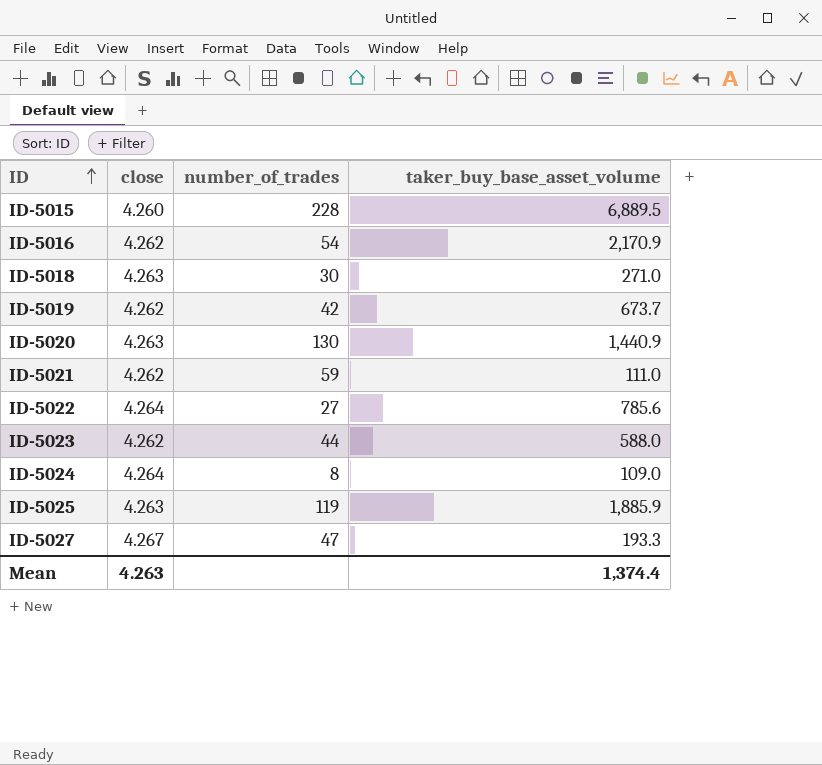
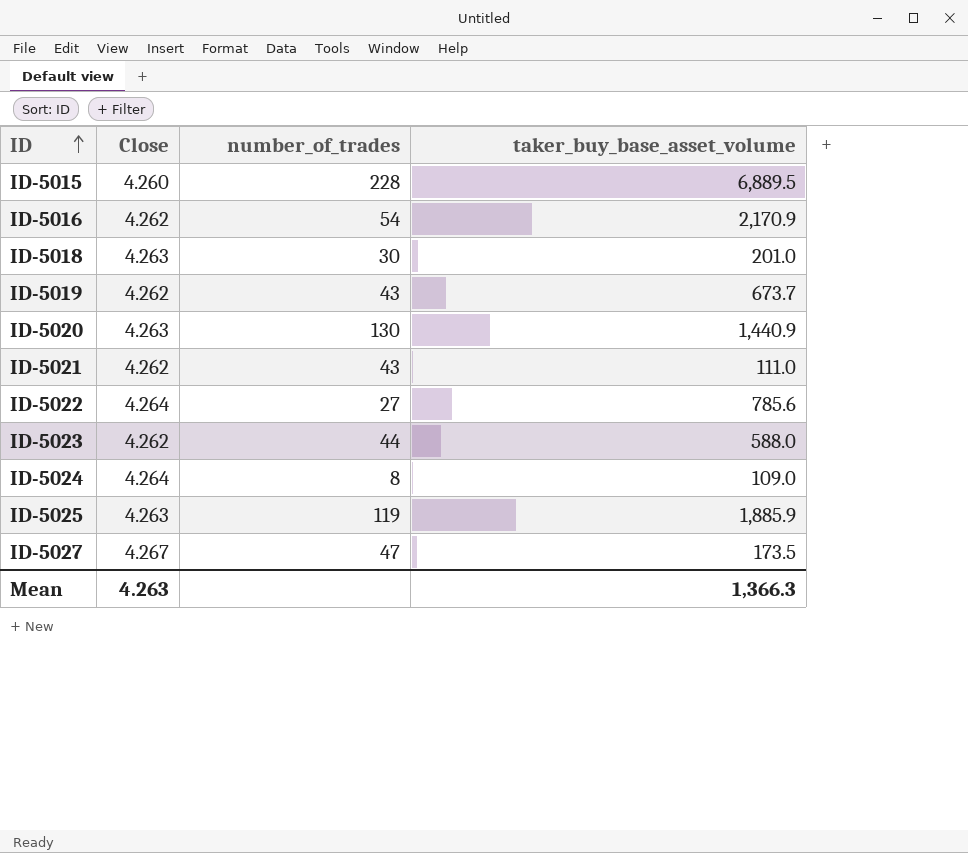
column name: close -> Close
ID-5018 | taker_buy_base_asset_volume: 271.0 -> 201.0
ID-5019 | number_of_trades: 42 -> 43
ID-5021 | number_of_trades: 59 -> 43
ID-5027 | taker_buy_base_asset_volume: 193.3 -> 173.5
Mean | taker_buy_base_asset_volume: 1,374.4 -> 1,366.3

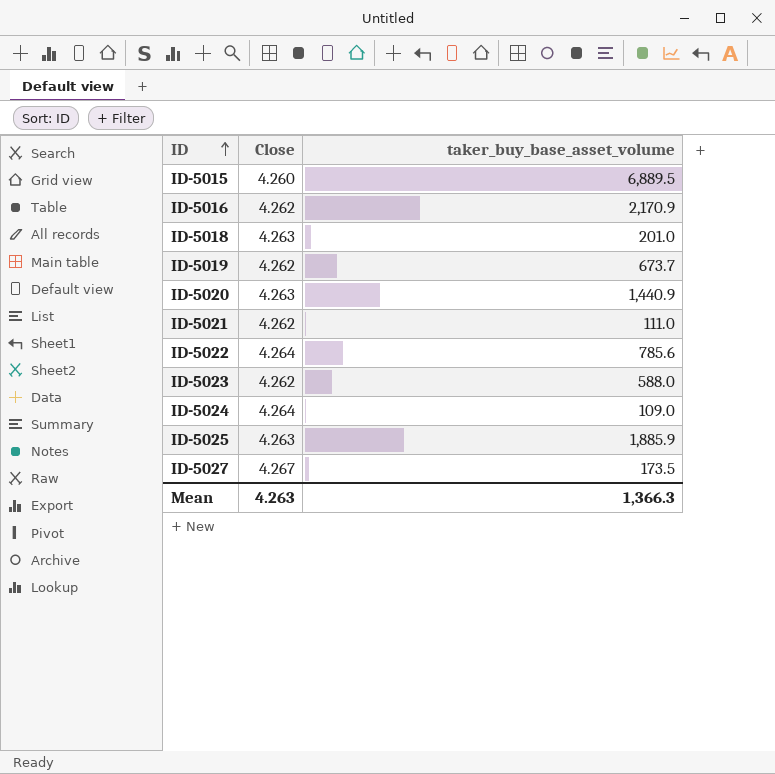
column number_of_trades | position: 3 -> none

